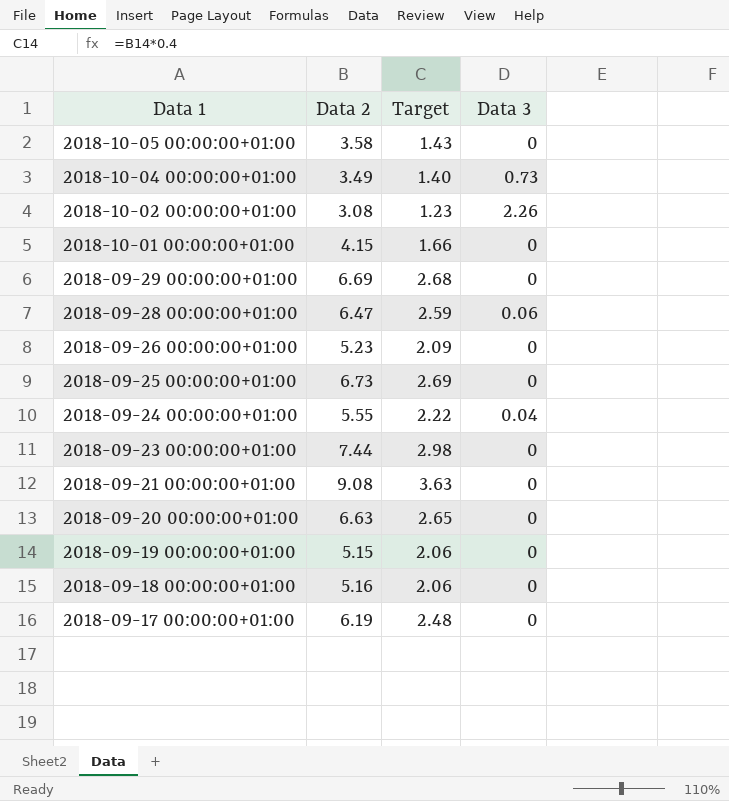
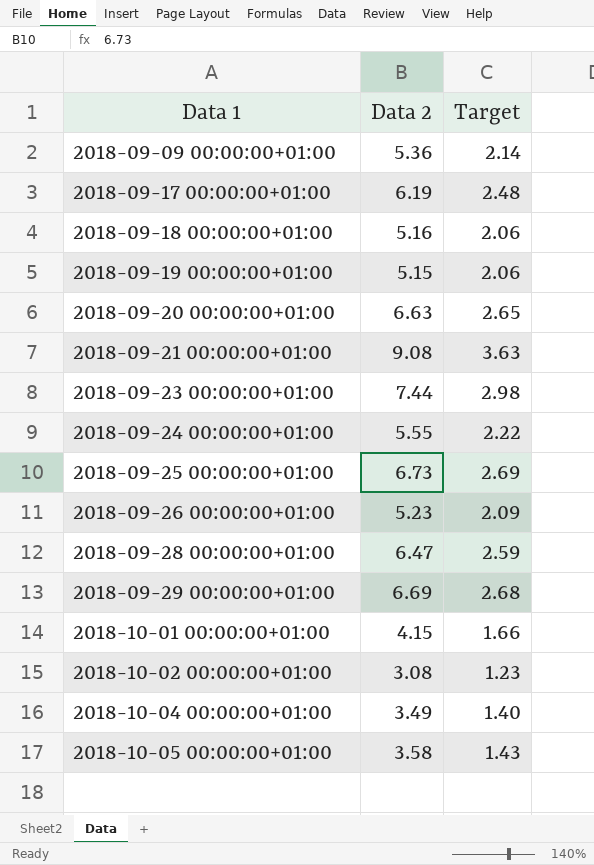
row order: Data 1 descending -> Data 1 ascending
column Data 3 | position: 4 -> none
row 2018-09-09 00:00:00+01:00: none -> 5.36 | 2.14

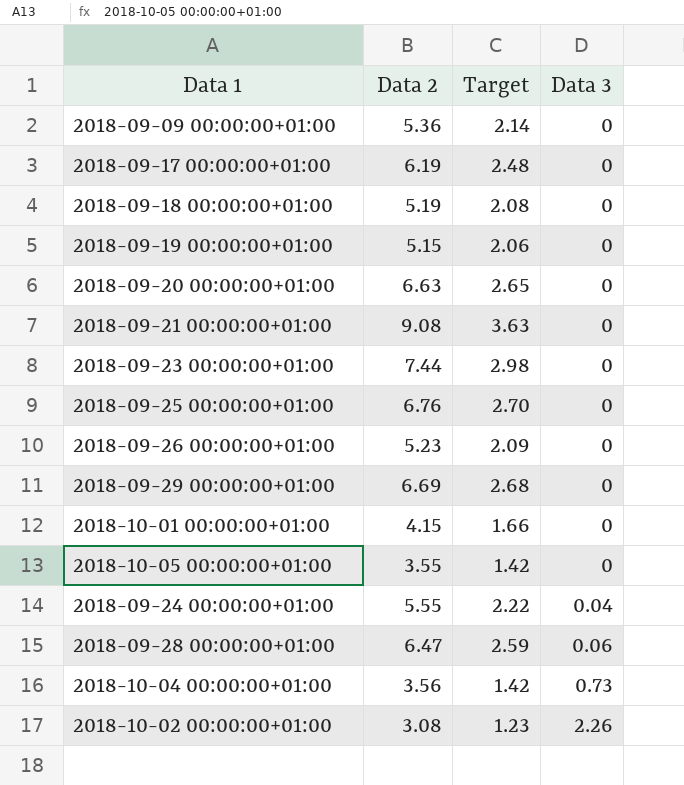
row order: Data 1 ascending -> Data 3 ascending
column Data 3 | position: none -> 4
2018-09-18 00:00:00+01:00 | Data 2: 5.16 -> 5.19
2018-09-18 00:00:00+01:00 | Target: 2.06 -> 2.08
2018-09-25 00:00:00+01:00 | Data 2: 6.73 -> 6.76
2018-09-25 00:00:00+01:00 | Target: 2.69 -> 2.70
2018-10-05 00:00:00+01:00 | Data 2: 3.58 -> 3.55
2018-10-05 00:00:00+01:00 | Target: 1.43 -> 1.42
2018-10-04 00:00:00+01:00 | Data 2: 3.49 -> 3.56
2018-10-04 00:00:00+01:00 | Target: 1.40 -> 1.42

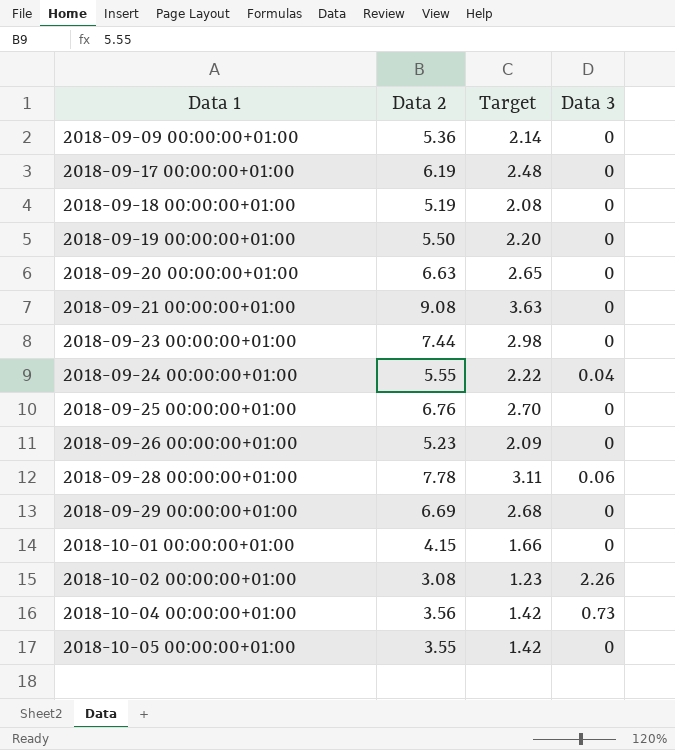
row order: Data 3 ascending -> Data 1 ascending
2018-09-19 00:00:00+01:00 | Data 2: 5.15 -> 5.50
2018-09-19 00:00:00+01:00 | Target: 2.06 -> 2.20
2018-09-28 00:00:00+01:00 | Data 2: 6.47 -> 7.78
2018-09-28 00:00:00+01:00 | Target: 2.59 -> 3.11

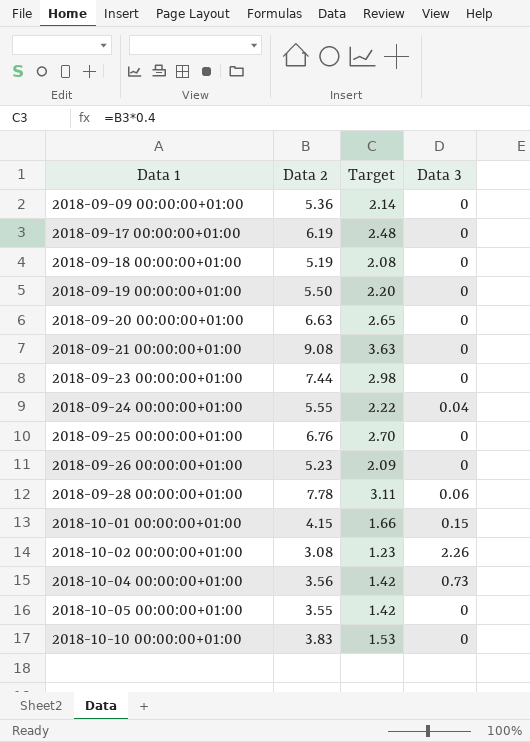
row 2018-09-29 00:00:00+01:00: 6.69 | 2.68 | 0 -> none
2018-10-01 00:00:00+01:00 | Data 3: 0 -> 0.15
row 2018-10-10 00:00:00+01:00: none -> 3.83 | 1.53 | 0

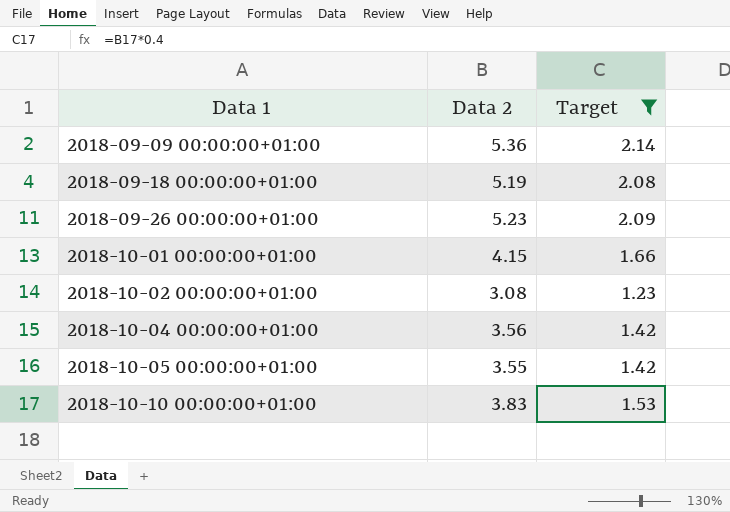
filter: none -> Target <= 2.14
column Data 3 | position: 4 -> none

